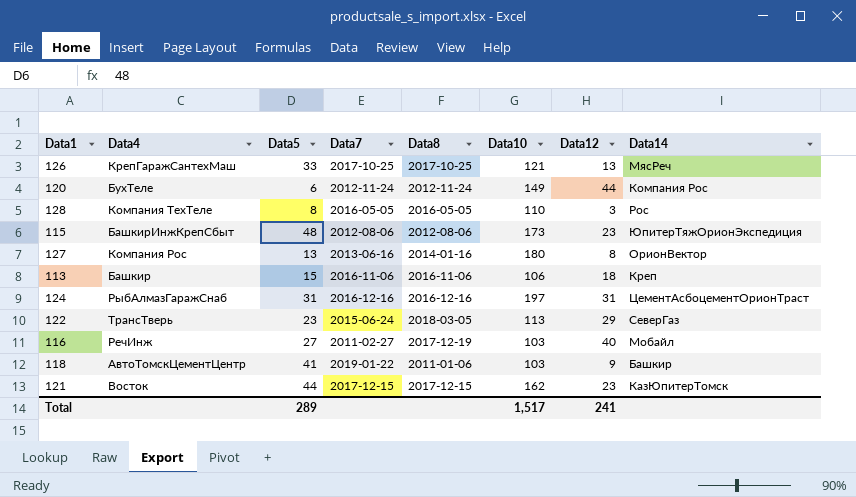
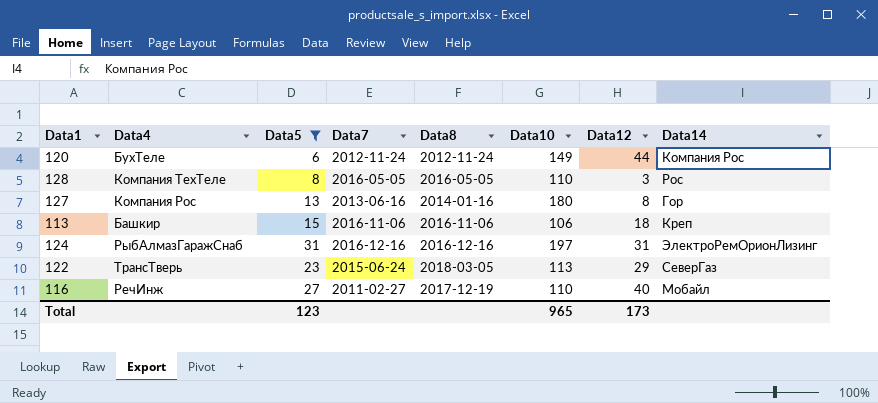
filter: none -> Data5 <= 31
127 | Data14: ОрионВектор -> Гор
124 | Data14: ЦементАсбоцементОрионТраст -> ЭлектроРемОрионЛизинг
116 | Data10: 103 -> 110
Total | Data5: 289 -> 123
Total | Data10: 1,517 -> 965
Total | Data12: 241 -> 173

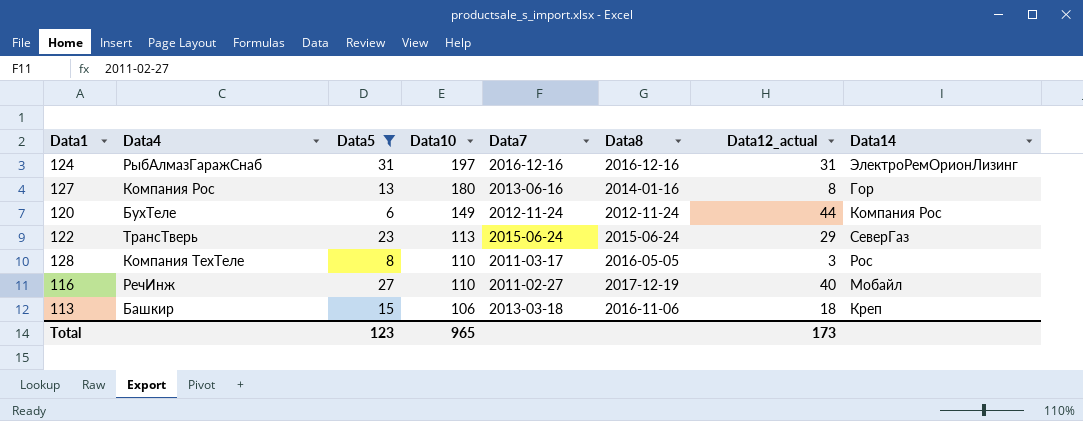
row order: none -> Data10 descending
column Data10 | position: 6 -> 4
column name: Data12 -> Data12_actual
122 | Data8: 2018-03-05 -> 2015-06-24
128 | Data7: 2016-05-05 -> 2011-03-17
113 | Data7: 2016-11-06 -> 2013-03-18

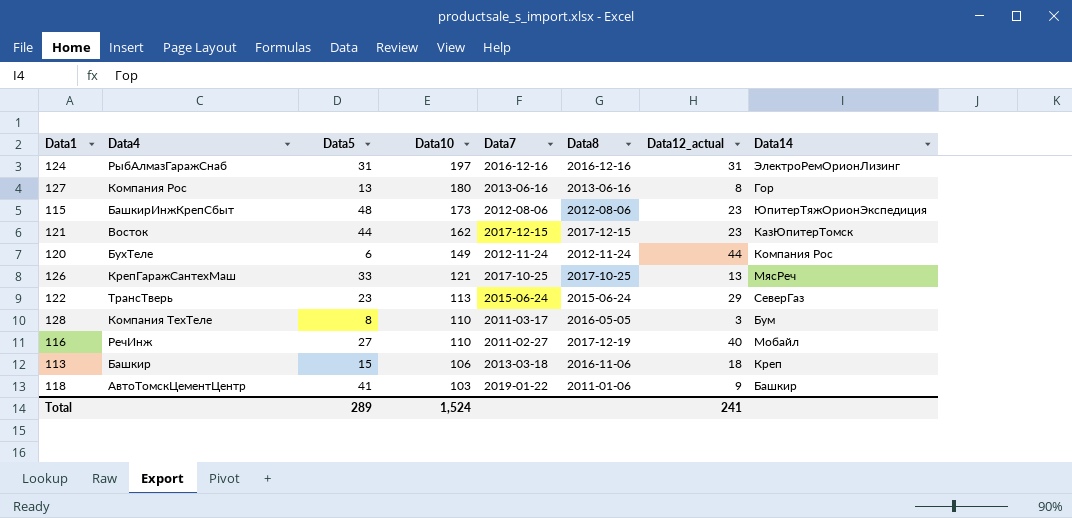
filter: Data5 <= 31 -> none
127 | Data8: 2014-01-16 -> 2013-06-16
128 | Data14: Рос -> Бум
Total | Data5: 123 -> 289
Total | Data10: 965 -> 1,524
Total | Data12_actual: 173 -> 241

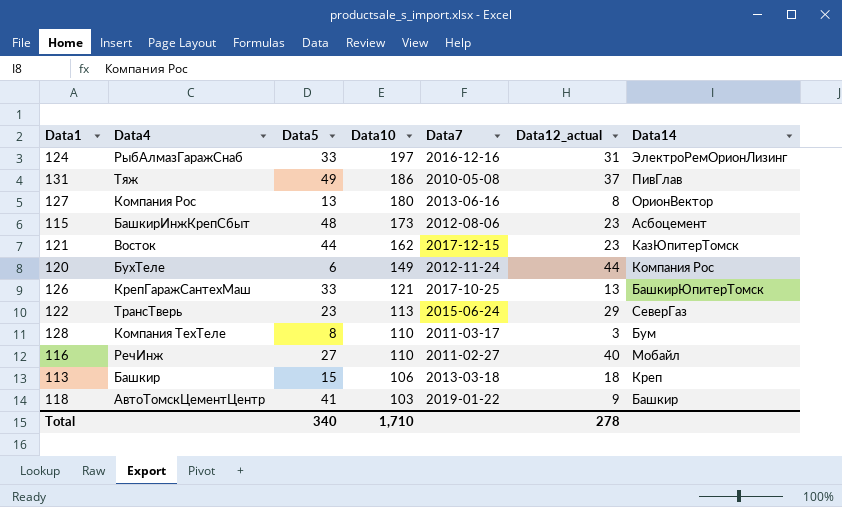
column Data8 | position: 6 -> none
124 | Data5: 31 -> 33
row 131: none -> Тяж | 49 | 186 | 2010-05-08 | 37 | ПивГлав
127 | Data14: Гор -> ОрионВектор
115 | Data14: ЮпитерТяжОрионЭкспедиция -> Асбоцемент
126 | Data14: МясРеч -> БашкирЮпитерТомск
Total | Data5: 289 -> 340
Total | Data10: 1,524 -> 1,710
Total | Data12_actual: 241 -> 278

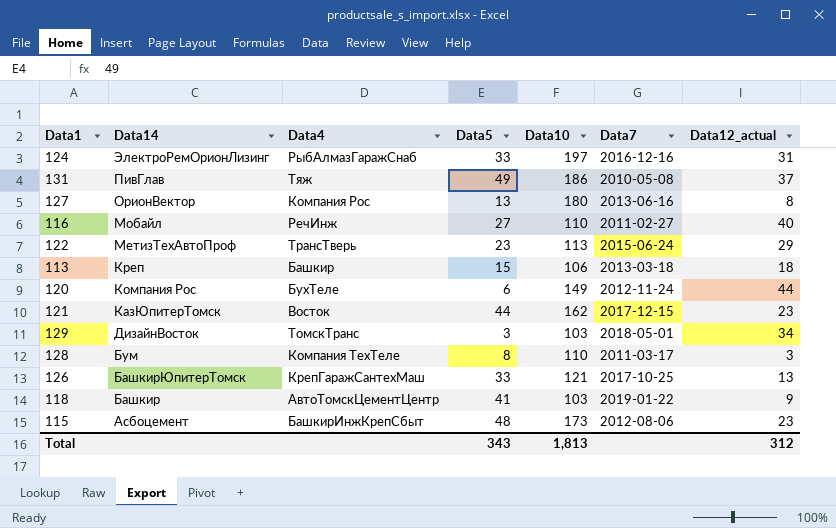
row order: Data10 descending -> Data14 descending
column Data14 | position: 7 -> 2
122 | Data14: СеверГаз -> МетизТехАвтоПроф
row 129: none -> ДизайнВосток | ТомскТранс | 3 | 103 | 2018-05-01 | 34
Total | Data5: 340 -> 343
Total | Data10: 1,710 -> 1,813
Total | Data12_actual: 278 -> 312

